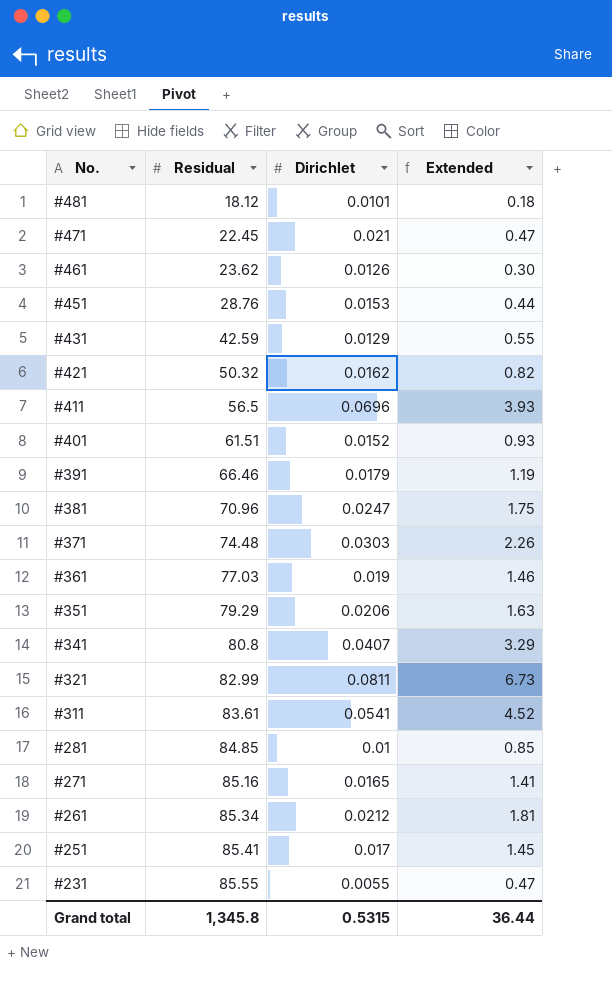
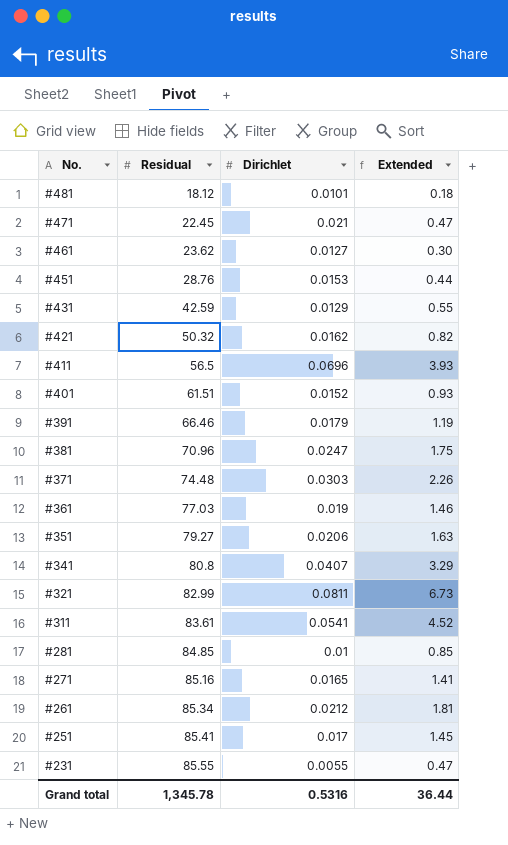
#461 | Dirichlet: 0.0126 -> 0.0127
#351 | Residual: 79.29 -> 79.27
Grand total | Residual: 1,345.8 -> 1,345.78
Grand total | Dirichlet: 0.5315 -> 0.5316

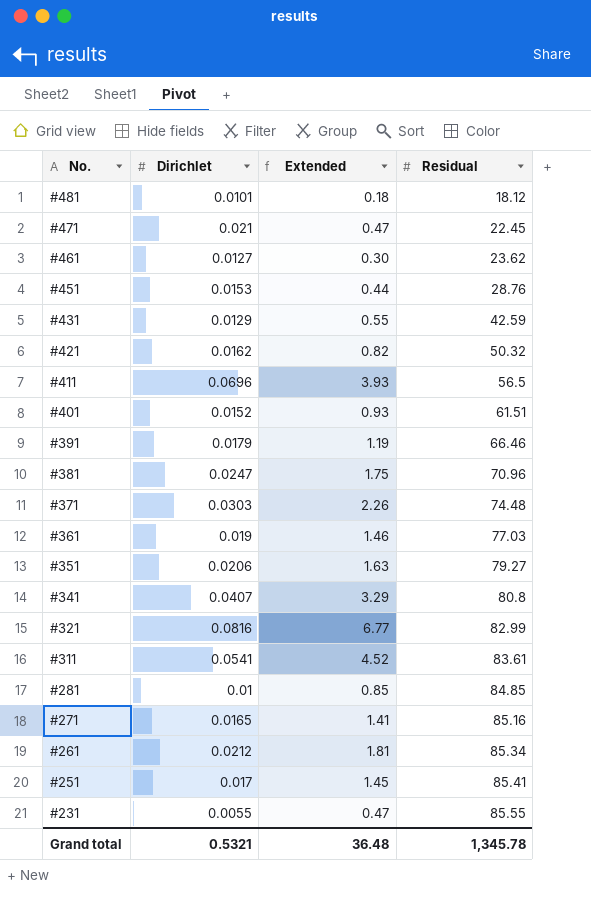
column Residual | position: 2 -> 4
#321 | Dirichlet: 0.0811 -> 0.0816
#321 | Extended: 6.73 -> 6.77
Grand total | Dirichlet: 0.5316 -> 0.5321
Grand total | Extended: 36.44 -> 36.48

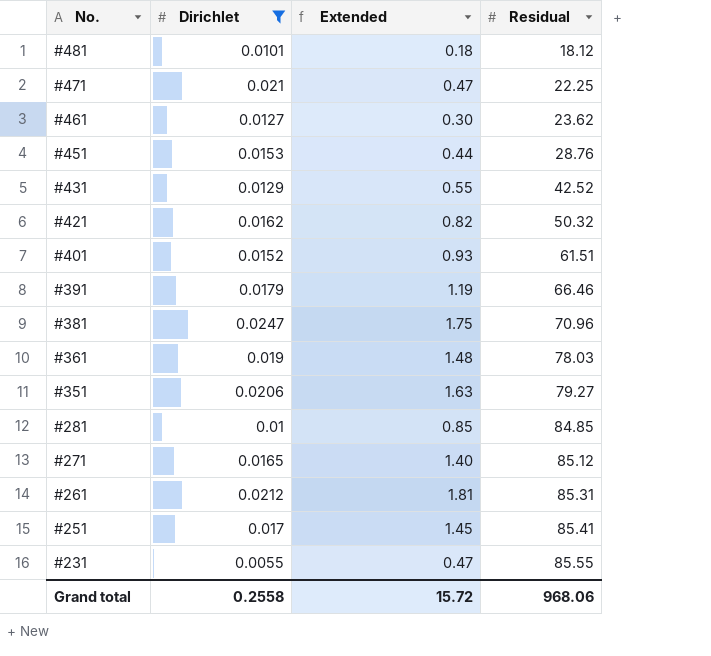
filter: none -> Dirichlet <= 0.0247
#471 | Residual: 22.45 -> 22.25
#431 | Residual: 42.59 -> 42.52
#361 | Extended: 1.46 -> 1.48
#361 | Residual: 77.03 -> 78.03
#271 | Extended: 1.41 -> 1.40
#271 | Residual: 85.16 -> 85.12
#261 | Residual: 85.34 -> 85.31
Grand total | Dirichlet: 0.5321 -> 0.2558
Grand total | Extended: 36.48 -> 15.72
Grand total | Residual: 1,345.78 -> 968.06

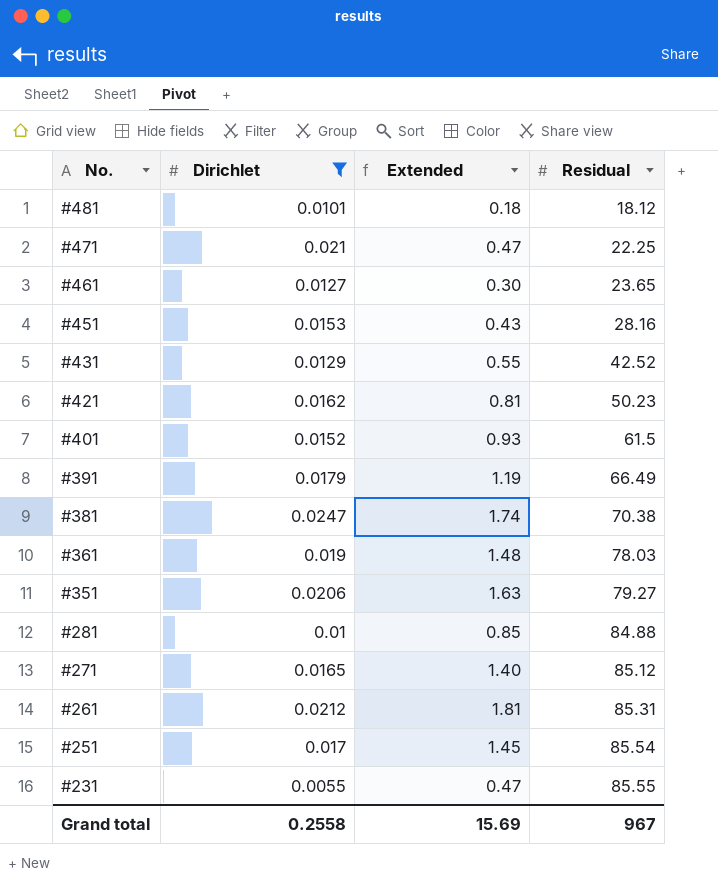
#461 | Residual: 23.62 -> 23.65
#451 | Extended: 0.44 -> 0.43
#451 | Residual: 28.76 -> 28.16
#421 | Extended: 0.82 -> 0.81
#421 | Residual: 50.32 -> 50.23
#401 | Residual: 61.51 -> 61.5
#391 | Residual: 66.46 -> 66.49
#381 | Extended: 1.75 -> 1.74
#381 | Residual: 70.96 -> 70.38
#281 | Residual: 84.85 -> 84.88
#251 | Residual: 85.41 -> 85.54
Grand total | Extended: 15.72 -> 15.69
Grand total | Residual: 968.06 -> 967

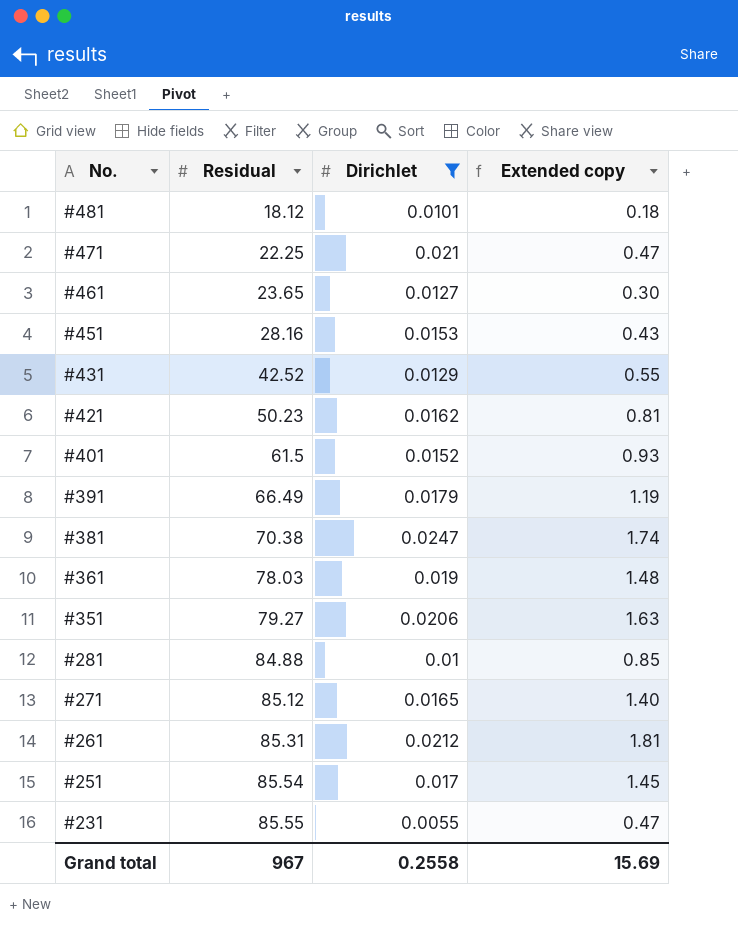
column Residual | position: 4 -> 2
column name: Extended -> Extended copy

